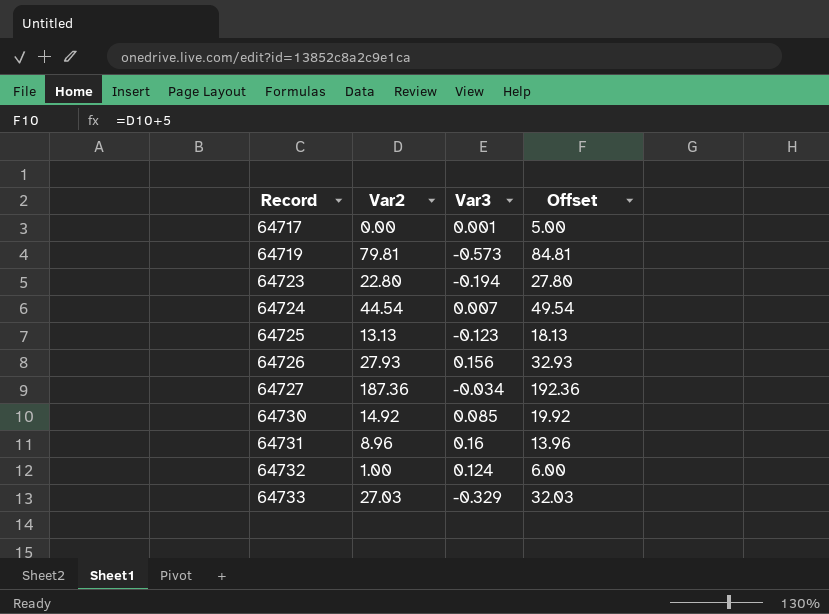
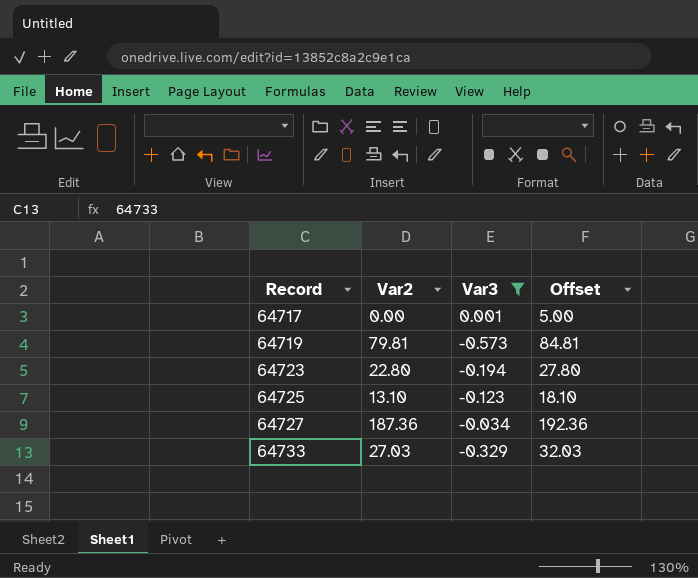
filter: none -> Var3 <= 0.001
64725 | Var2: 13.13 -> 13.10
64725 | Offset: 18.13 -> 18.10

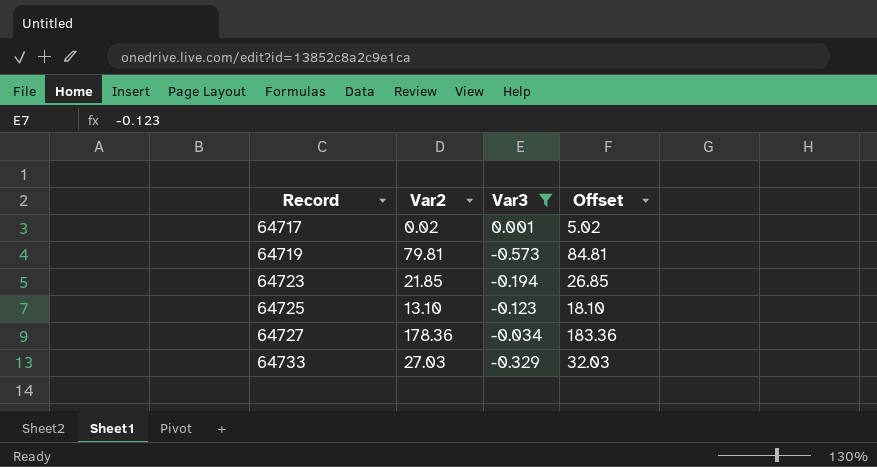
64717 | Var2: 0.00 -> 0.02
64717 | Offset: 5.00 -> 5.02
64723 | Var2: 22.80 -> 21.85
64723 | Offset: 27.80 -> 26.85
64727 | Var2: 187.36 -> 178.36
64727 | Offset: 192.36 -> 183.36

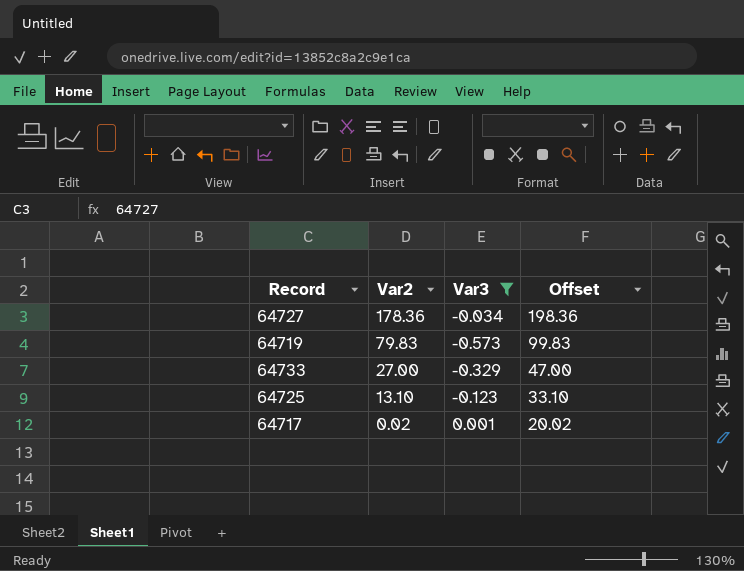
row order: Record ascending -> Var2 descending
column Offset | formula: [Var2] + 5 -> [Var2] + 20
row 64723: 21.85 | -0.194 | 26.85 -> none
64719 | Var2: 79.81 -> 79.83
64733 | Var2: 27.03 -> 27.00

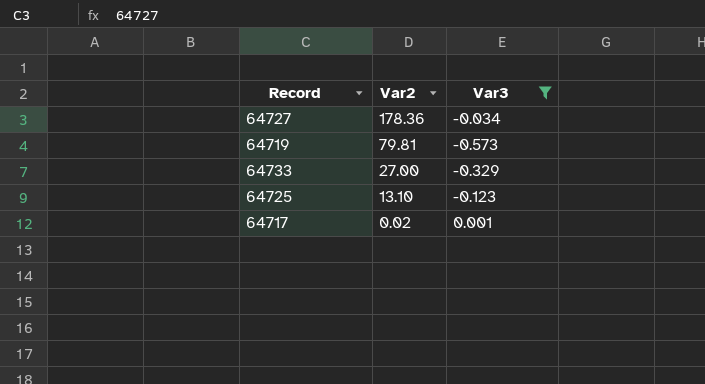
column Offset | formula: [Var2] + 20 -> none
64719 | Var2: 79.83 -> 79.81

